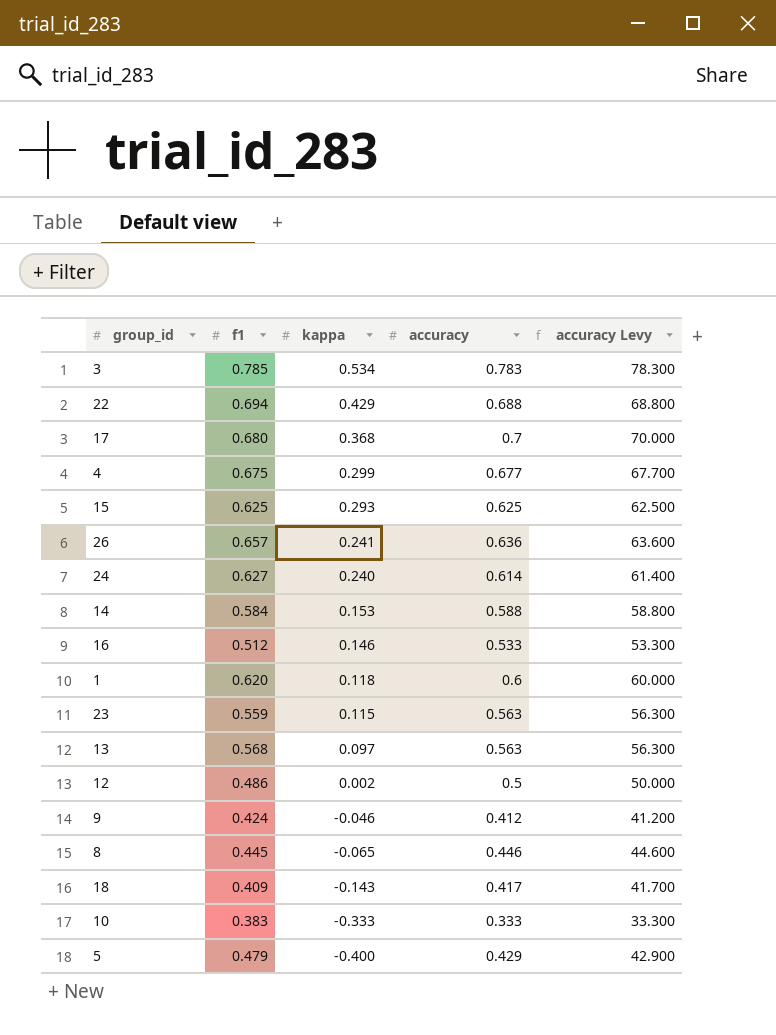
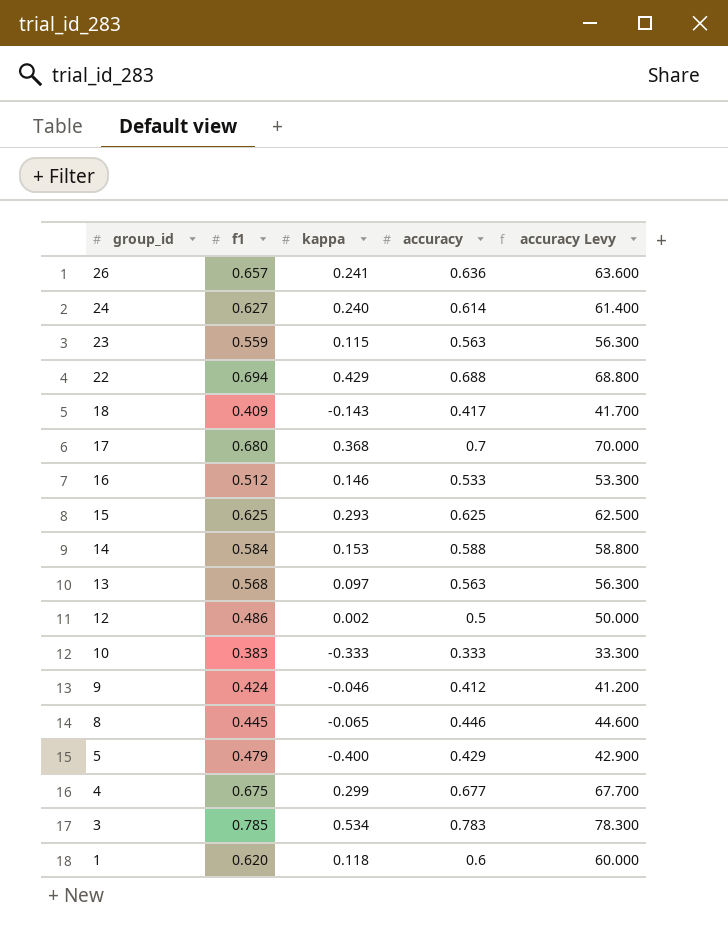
row order: kappa descending -> group_id descending

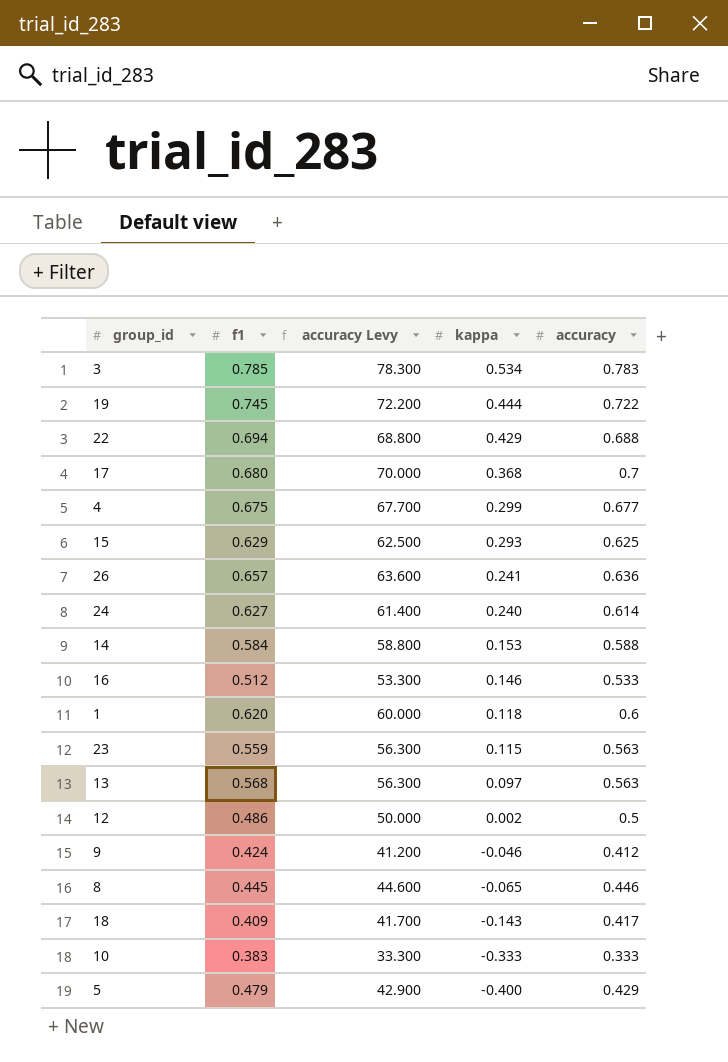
row order: group_id descending -> kappa descending
column accuracy Levy | position: 5 -> 3
row 19: none -> 0.745 | 72.200 | 0.444 | 0.722
15 | f1: 0.625 -> 0.629

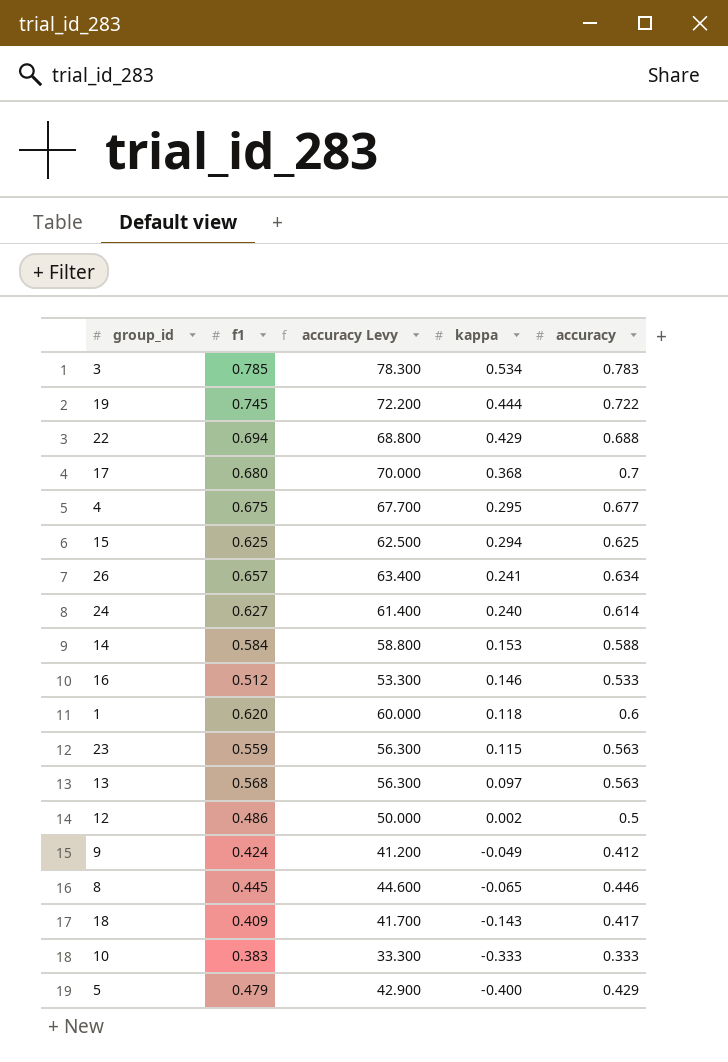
4 | kappa: 0.299 -> 0.295
15 | f1: 0.629 -> 0.625
15 | kappa: 0.293 -> 0.294
26 | accuracy Levy: 63.600 -> 63.400
26 | accuracy: 0.636 -> 0.634
9 | kappa: -0.046 -> -0.049

